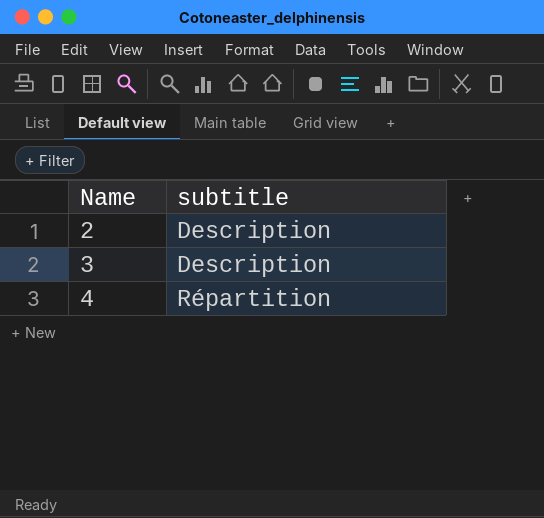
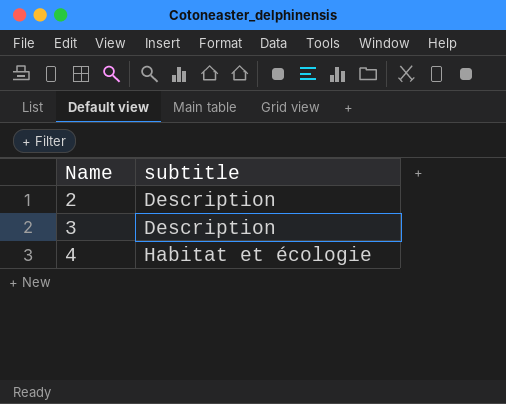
4 | subtitle: Répartition -> Habitat et écologie

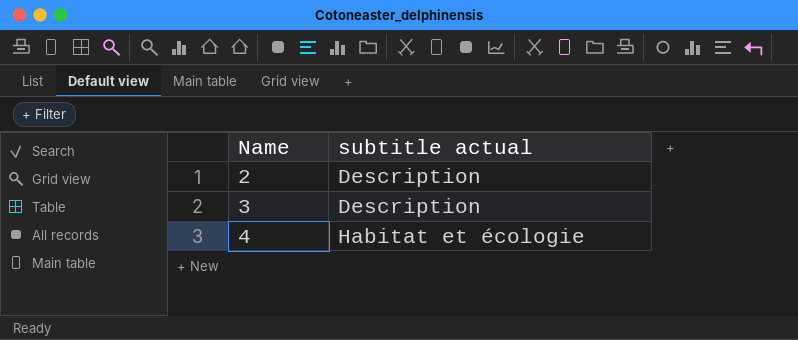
column name: subtitle -> subtitle actual

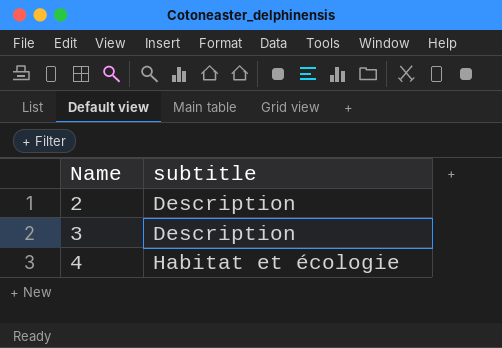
column name: subtitle actual -> subtitle

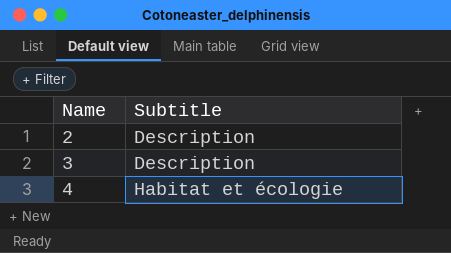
column name: subtitle -> Subtitle

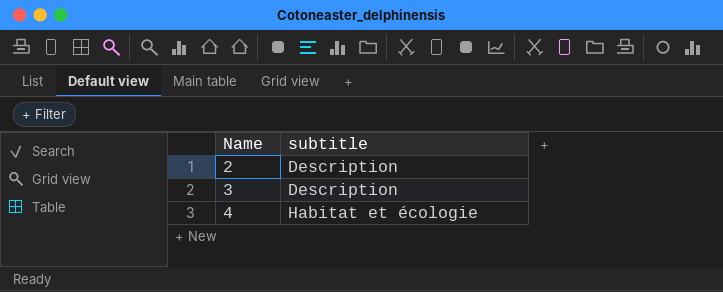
column name: Subtitle -> subtitle

